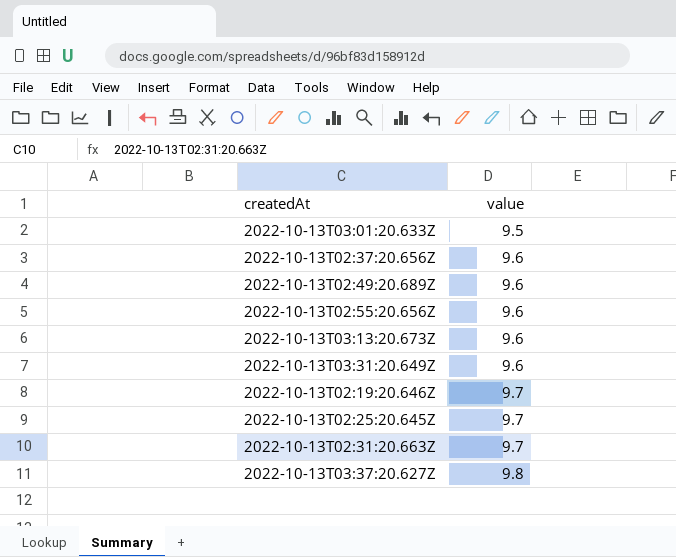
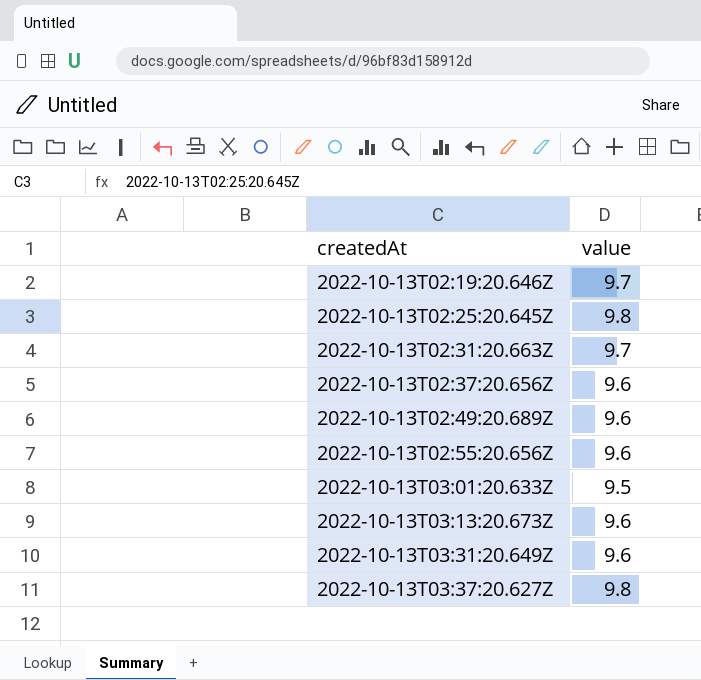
row order: value ascending -> createdAt ascending
2022-10-13T02:25:20.645Z | value: 9.7 -> 9.8

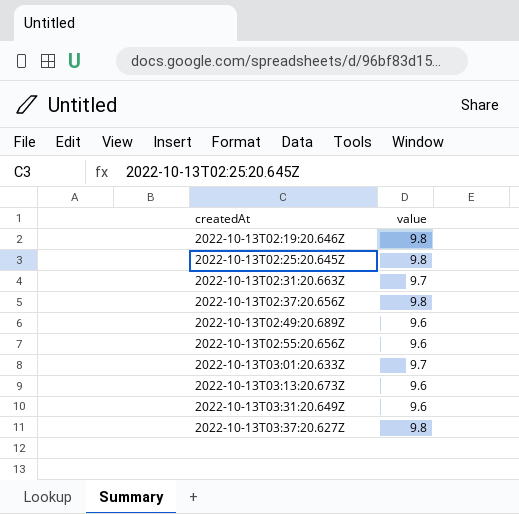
2022-10-13T02:19:20.646Z | value: 9.7 -> 9.8
2022-10-13T02:37:20.656Z | value: 9.6 -> 9.8
2022-10-13T03:01:20.633Z | value: 9.5 -> 9.7

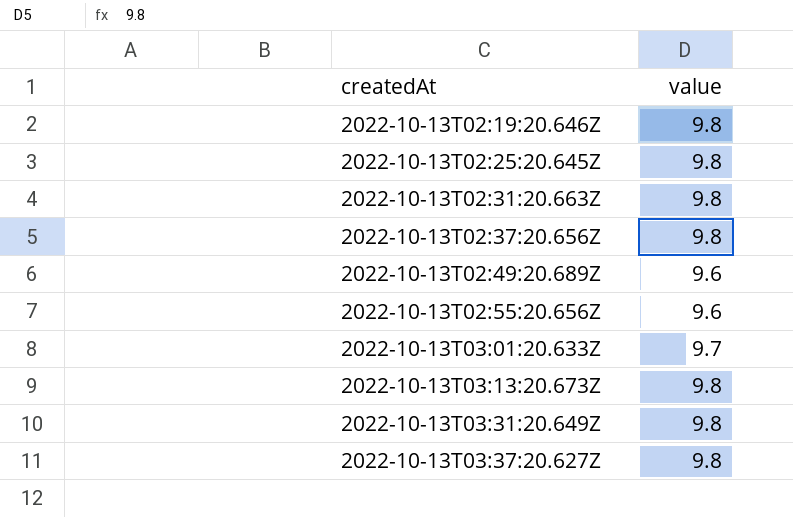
2022-10-13T02:31:20.663Z | value: 9.7 -> 9.8
2022-10-13T03:13:20.673Z | value: 9.6 -> 9.8
2022-10-13T03:31:20.649Z | value: 9.6 -> 9.8

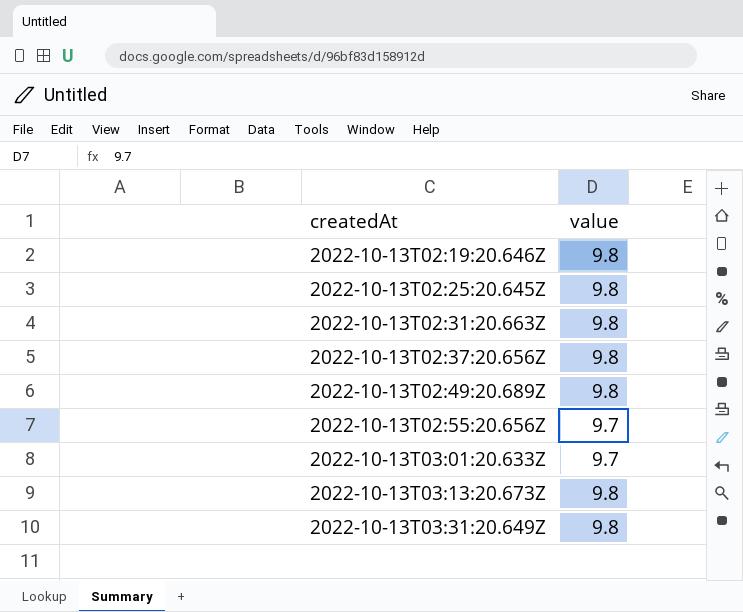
row 2022-10-13T03:37:20.627Z: 9.8 -> none
2022-10-13T02:49:20.689Z | value: 9.6 -> 9.8
2022-10-13T02:55:20.656Z | value: 9.6 -> 9.7

